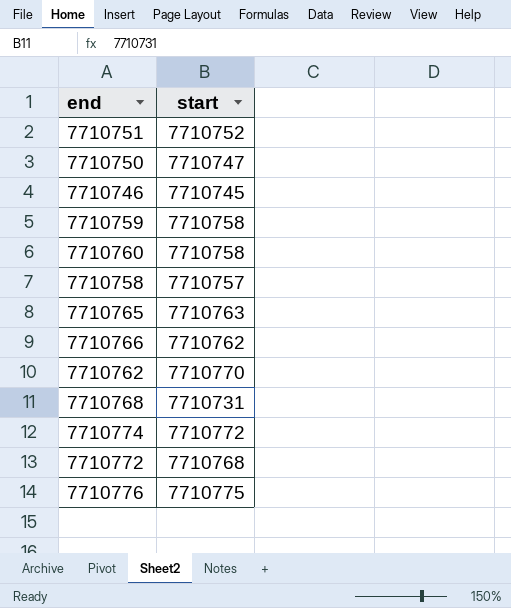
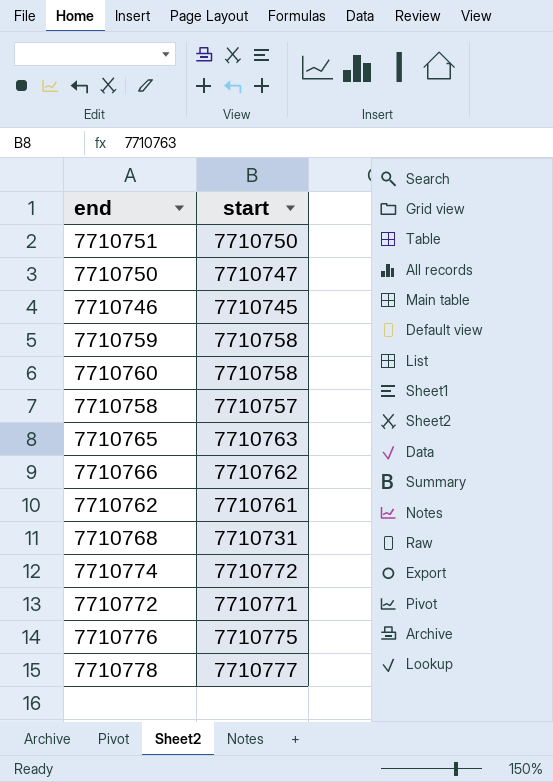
7710751 | start: 7710752 -> 7710750
7710762 | start: 7710770 -> 7710761
7710772 | start: 7710768 -> 7710771
row 7710778: none -> 7710777

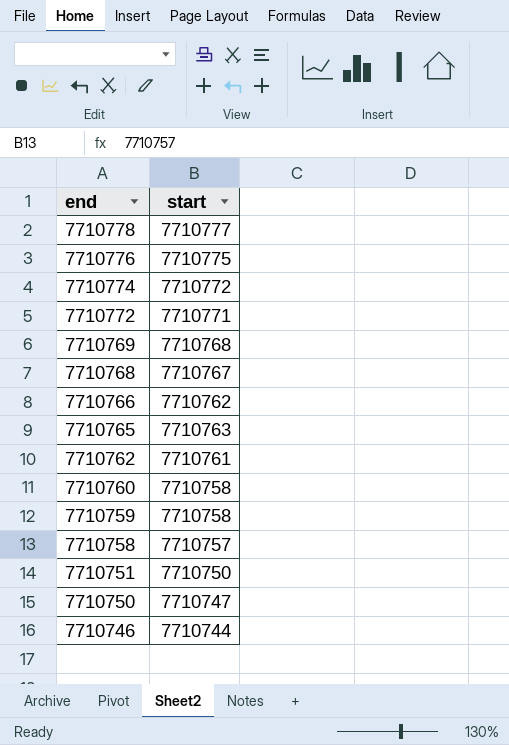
row order: none -> end descending
row 7710769: none -> 7710768
7710768 | start: 7710731 -> 7710767
7710746 | start: 7710745 -> 7710744

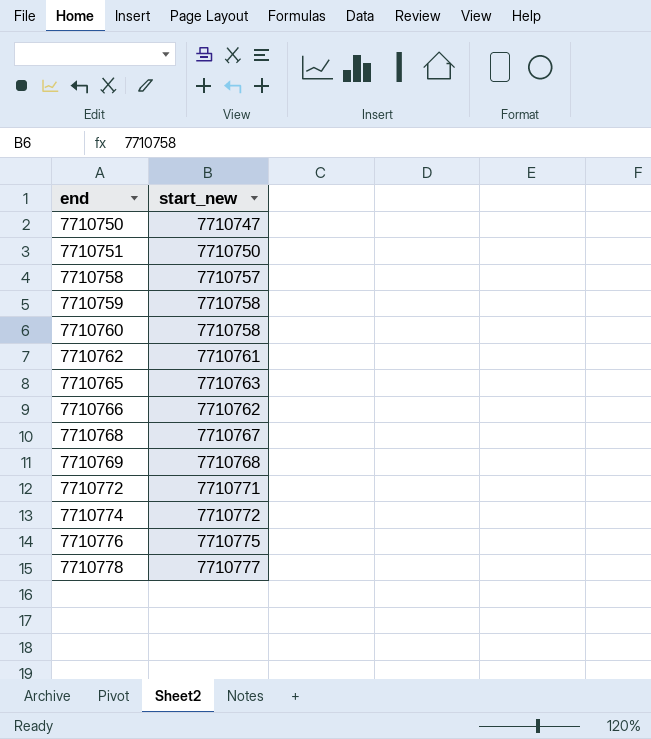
row order: end descending -> end ascending
column name: start -> start_new
row 7710746: 7710744 -> none

